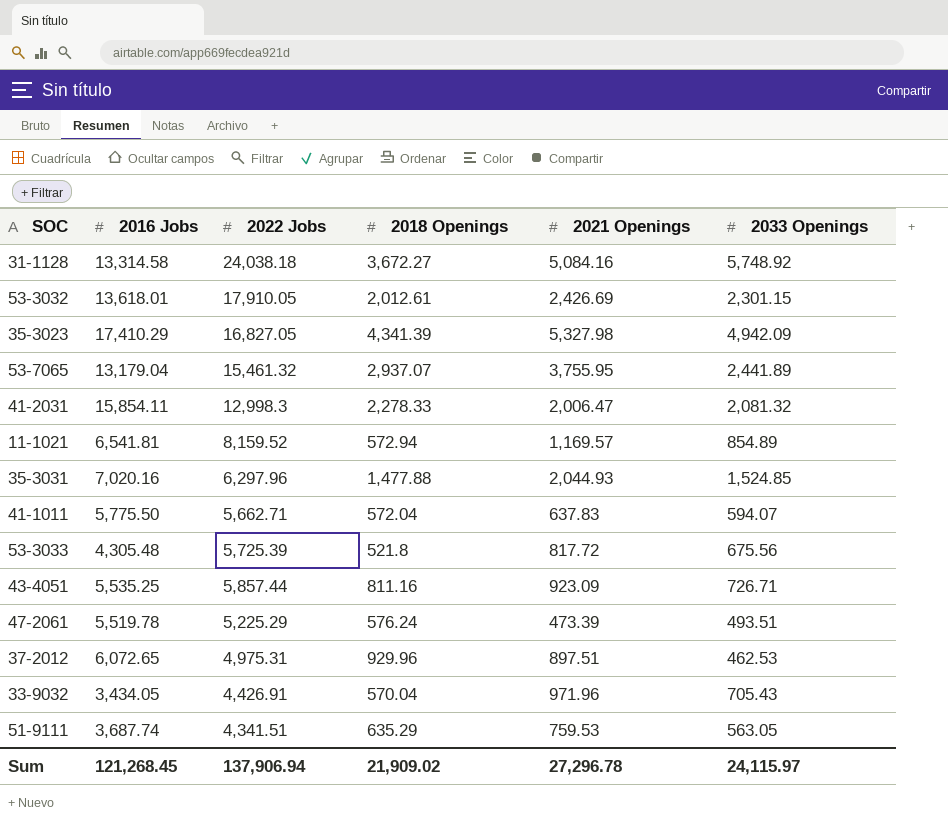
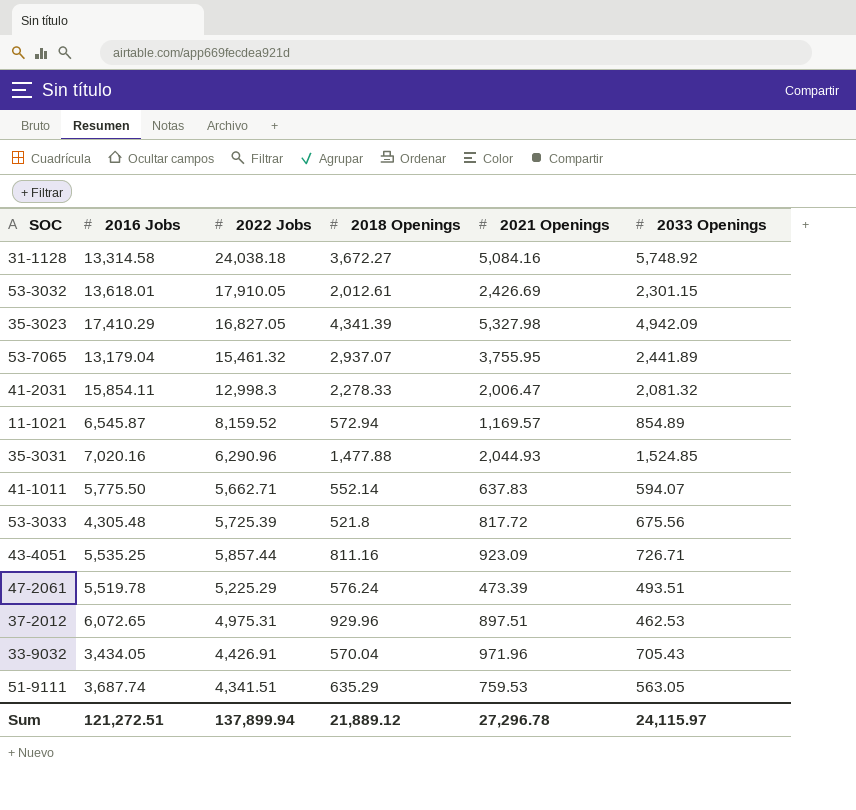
11-1021 | 2016 Jobs: 6,541.81 -> 6,545.87
35-3031 | 2022 Jobs: 6,297.96 -> 6,290.96
41-1011 | 2018 Openings: 572.04 -> 552.14
Sum | 2016 Jobs: 121,268.45 -> 121,272.51
Sum | 2022 Jobs: 137,906.94 -> 137,899.94
Sum | 2018 Openings: 21,909.02 -> 21,889.12

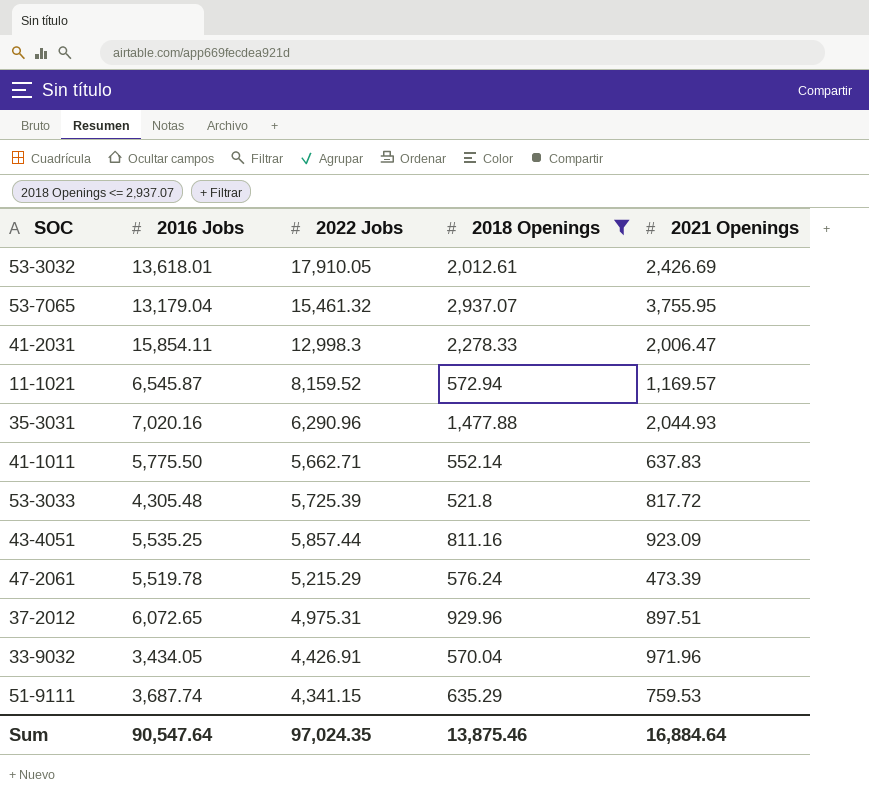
filter: none -> 2018 Openings <= 2,937.07
column 2033 Openings | position: 6 -> none
47-2061 | 2022 Jobs: 5,225.29 -> 5,215.29
51-9111 | 2022 Jobs: 4,341.51 -> 4,341.15
Sum | 2016 Jobs: 121,272.51 -> 90,547.64
Sum | 2022 Jobs: 137,899.94 -> 97,024.35
Sum | 2018 Openings: 21,889.12 -> 13,875.46
Sum | 2021 Openings: 27,296.78 -> 16,884.64

